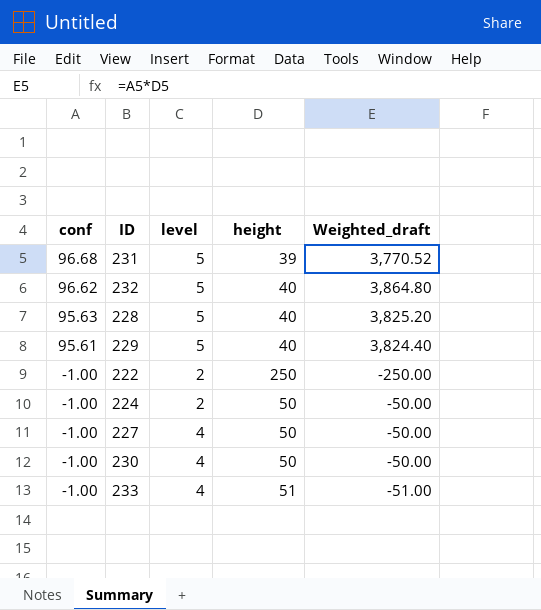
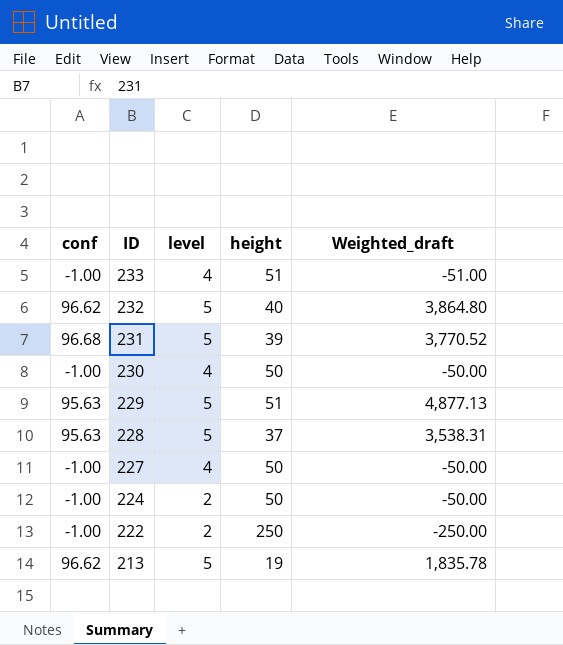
row order: conf descending -> ID descending
229 | conf: 95.61 -> 95.63
229 | height: 40 -> 51
229 | Weighted_draft: 3,824.40 -> 4,877.13
228 | height: 40 -> 37
228 | Weighted_draft: 3,825.20 -> 3,538.31
row 213: none -> 96.62 | 5 | 19 | 1,835.78

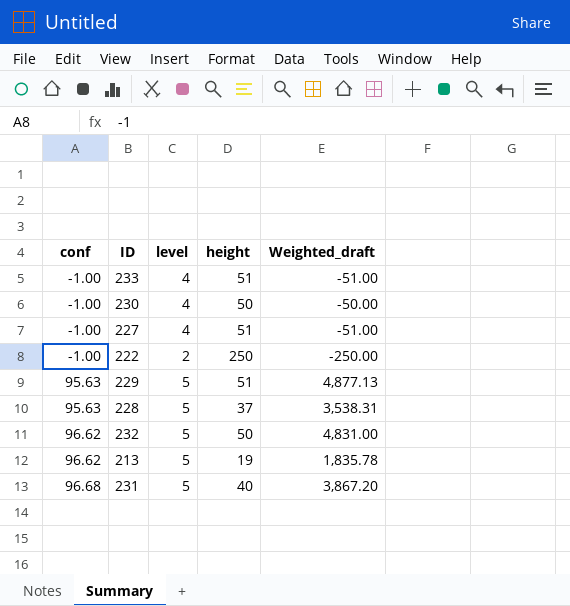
row order: ID descending -> conf ascending
row 224: -1.00 | 2 | 50 | -50.00 -> none
227 | height: 50 -> 51
227 | Weighted_draft: -50.00 -> -51.00
232 | height: 40 -> 50
232 | Weighted_draft: 3,864.80 -> 4,831.00
231 | height: 39 -> 40
231 | Weighted_draft: 3,770.52 -> 3,867.20

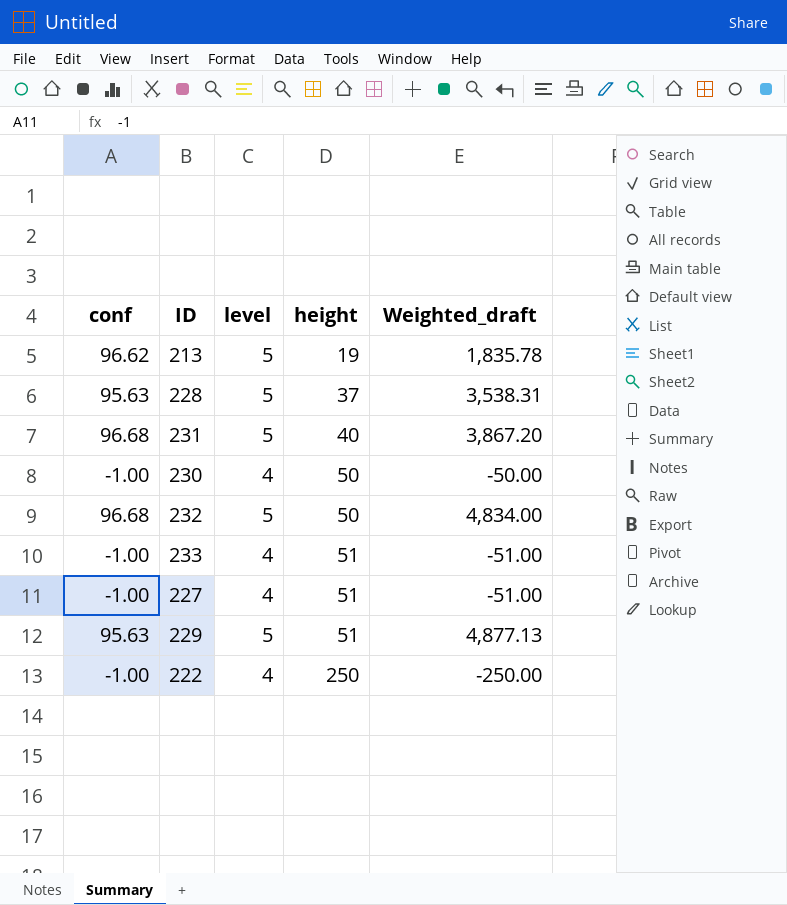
row order: conf ascending -> height ascending
232 | conf: 96.62 -> 96.68
232 | Weighted_draft: 4,831.00 -> 4,834.00
222 | level: 2 -> 4

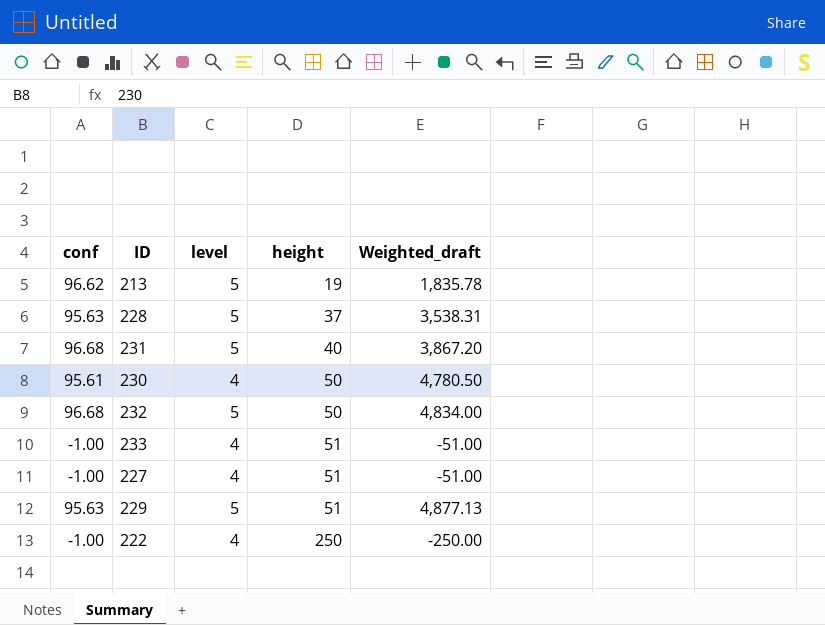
230 | conf: -1.00 -> 95.61
230 | Weighted_draft: -50.00 -> 4,780.50

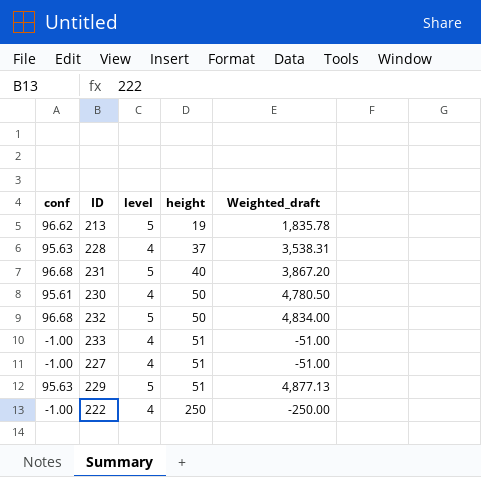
228 | level: 5 -> 4

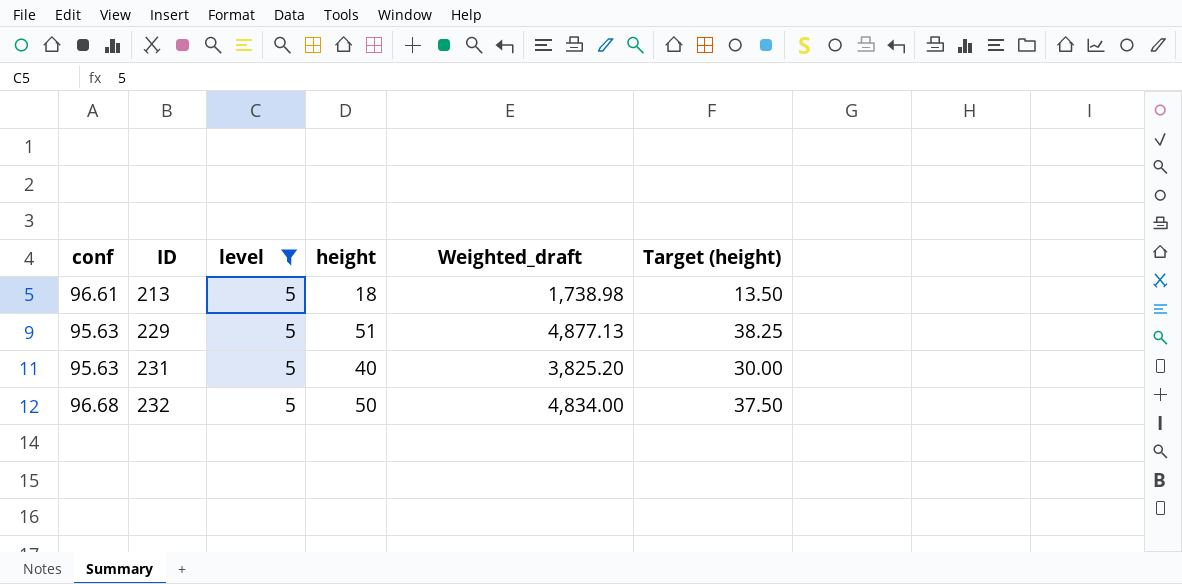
filter: none -> level = 5
row order: height ascending -> ID ascending
column Target (height) | formula: none -> [height] * 0.75
213 | conf: 96.62 -> 96.61
213 | height: 19 -> 18
213 | Weighted_draft: 1,835.78 -> 1,738.98
231 | conf: 96.68 -> 95.63
231 | Weighted_draft: 3,867.20 -> 3,825.20

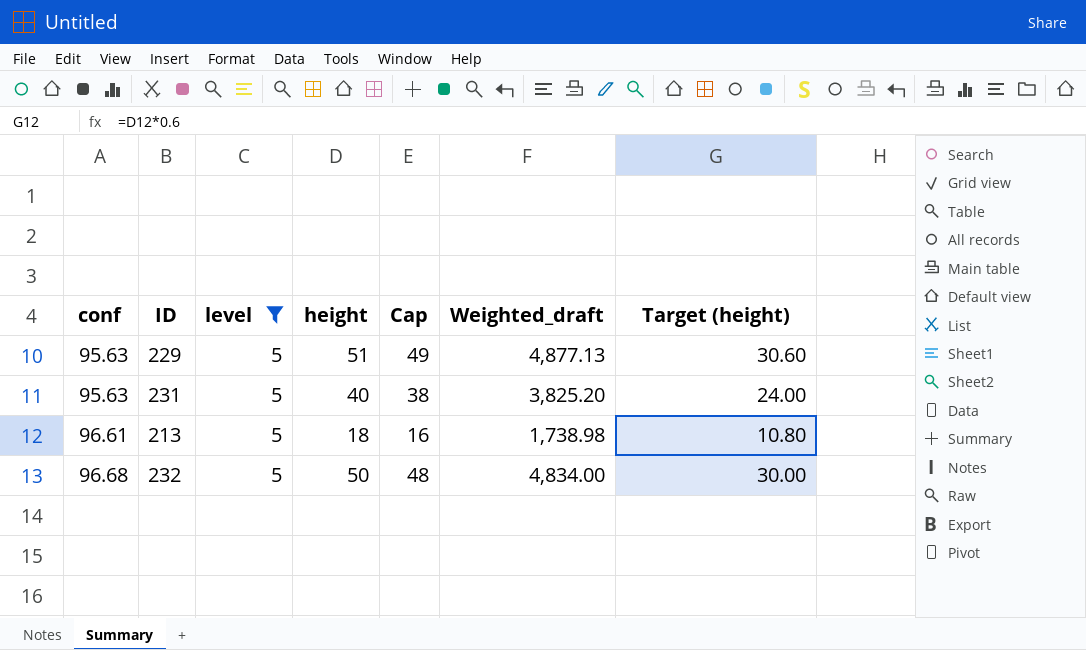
row order: ID ascending -> conf ascending
column Cap | formula: none -> [height] - 2
column Target (height) | formula: [height] * 0.75 -> [height] * 0.6

